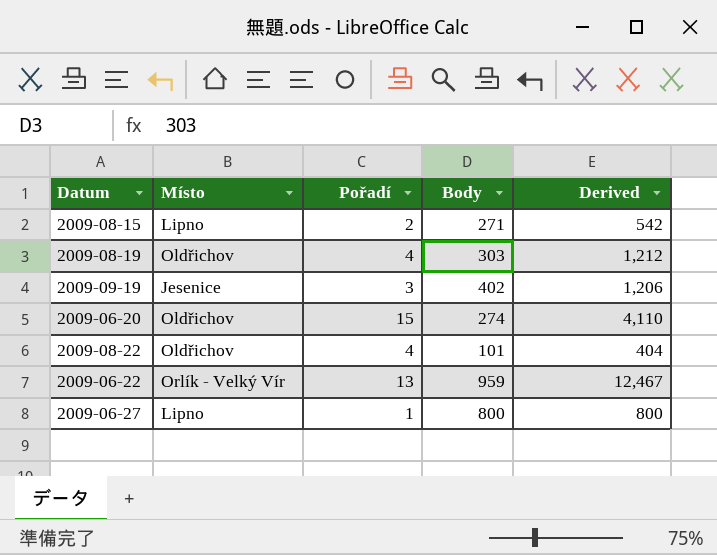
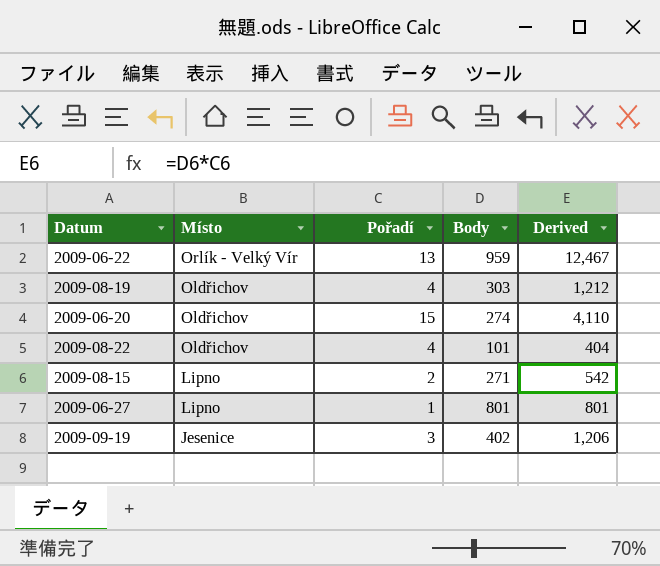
row order: none -> Místo descending
2009-06-27 | Body: 800 -> 801
2009-06-27 | Derived: 800 -> 801

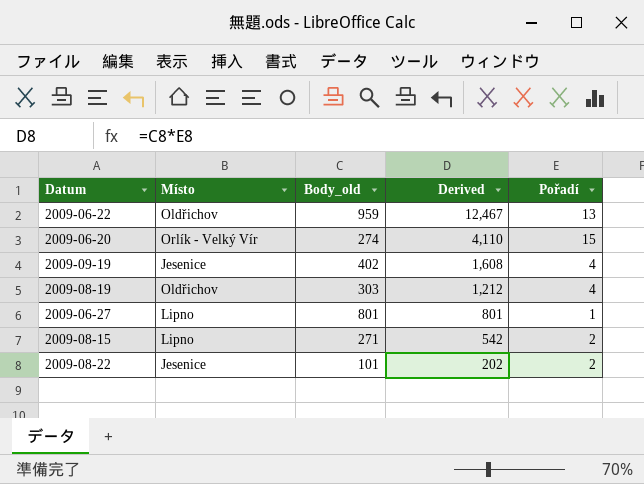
row order: Místo descending -> Derived descending
column name: Body -> Body_old
column Pořadí | position: 3 -> 5
2009-06-22 | Místo: Orlík - Velký Vír -> Oldřichov
2009-06-20 | Místo: Oldřichov -> Orlík - Velký Vír
2009-09-19 | Derived: 1,206 -> 1,608
2009-09-19 | Pořadí: 3 -> 4
2009-08-22 | Místo: Oldřichov -> Jesenice
2009-08-22 | Derived: 404 -> 202
2009-08-22 | Pořadí: 4 -> 2

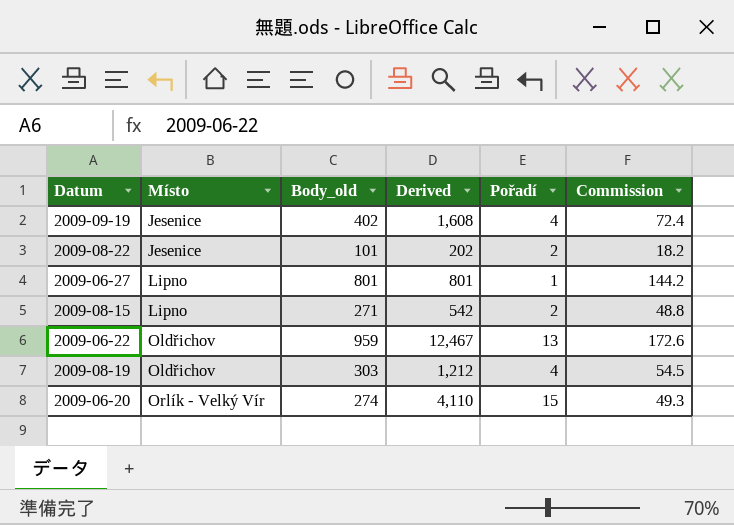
row order: Derived descending -> Místo ascending
column Commission | formula: none -> [Body_old] * 0.18

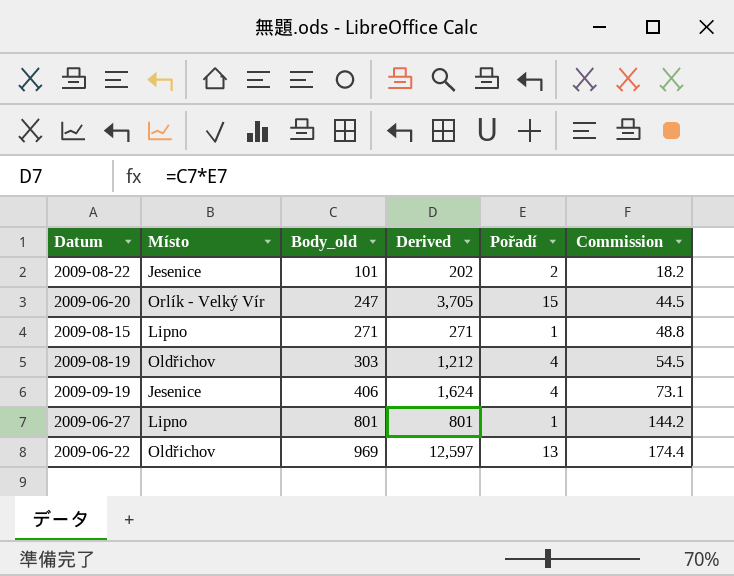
row order: Místo ascending -> Body_old ascending
2009-06-20 | Body_old: 274 -> 247
2009-06-20 | Derived: 4,110 -> 3,705
2009-06-20 | Commission: 49.3 -> 44.5
2009-08-15 | Derived: 542 -> 271
2009-08-15 | Pořadí: 2 -> 1
2009-09-19 | Body_old: 402 -> 406
2009-09-19 | Derived: 1,608 -> 1,624
2009-09-19 | Commission: 72.4 -> 73.1
2009-06-22 | Body_old: 959 -> 969
2009-06-22 | Derived: 12,467 -> 12,597
2009-06-22 | Commission: 172.6 -> 174.4

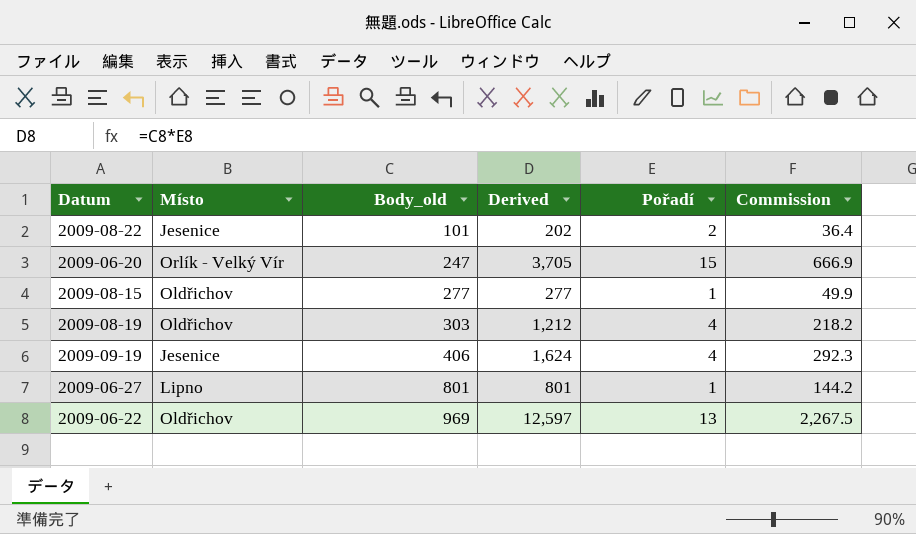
column Commission | formula: [Body_old] * 0.18 -> [Derived] * 0.18
2009-08-15 | Místo: Lipno -> Oldřichov
2009-08-15 | Body_old: 271 -> 277
2009-08-15 | Derived: 271 -> 277

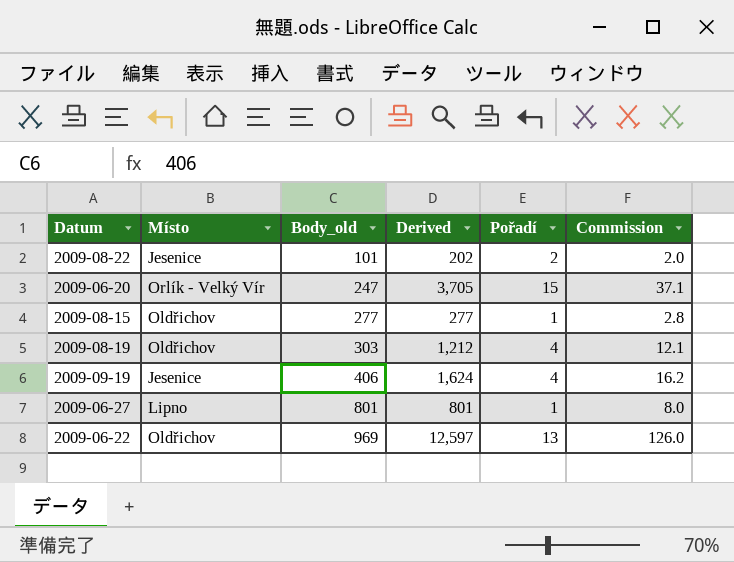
column Commission | formula: [Derived] * 0.18 -> [Derived] * 0.01

